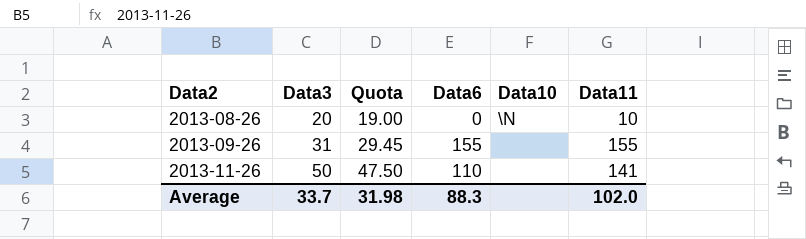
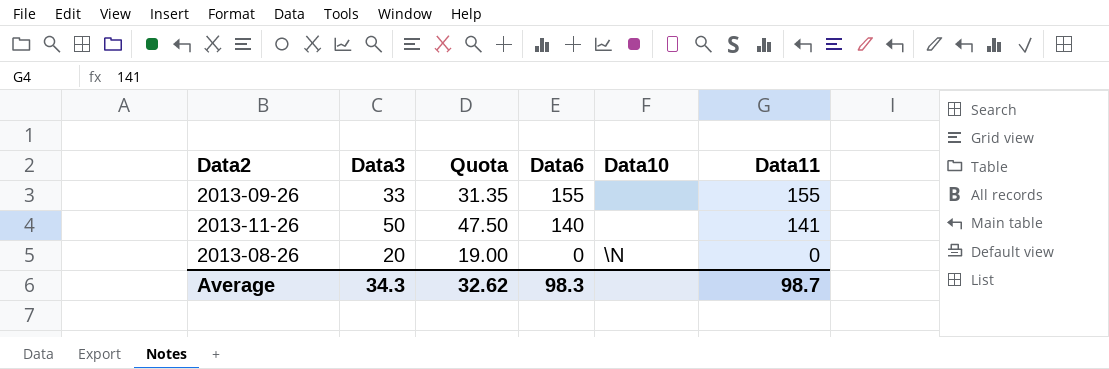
row order: Data2 ascending -> Data6 descending
2013-09-26 | Data3: 31 -> 33
2013-09-26 | Quota: 29.45 -> 31.35
2013-11-26 | Data6: 110 -> 140
2013-08-26 | Data11: 10 -> 0
Average | Data3: 33.7 -> 34.3
Average | Quota: 31.98 -> 32.62
Average | Data6: 88.3 -> 98.3
Average | Data11: 102.0 -> 98.7

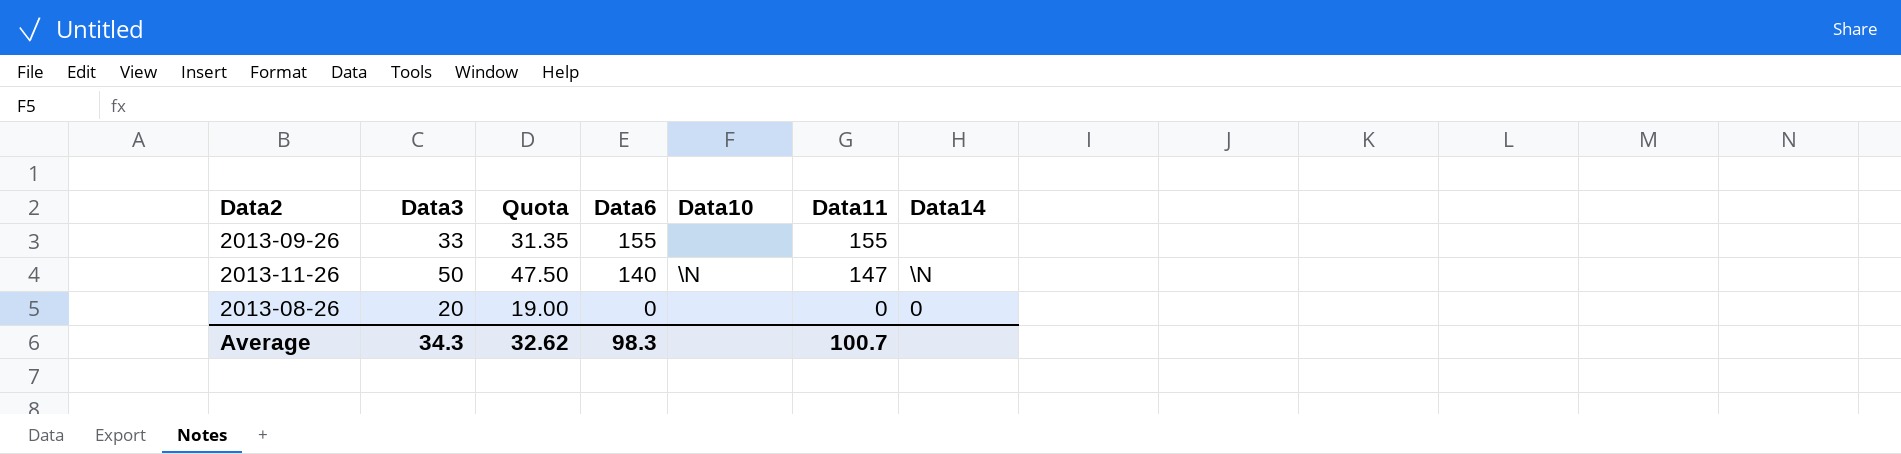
column Data14 | position: none -> 7
2013-11-26 | Data10: none -> \N
2013-11-26 | Data11: 141 -> 147
2013-08-26 | Data10: \N -> none
Average | Data11: 98.7 -> 100.7

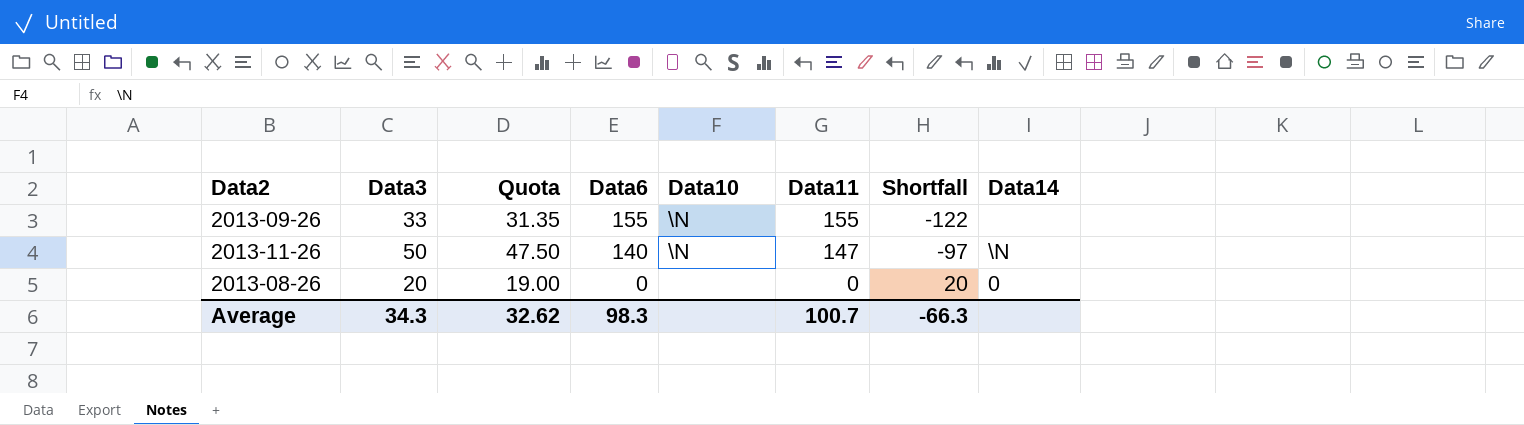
column Shortfall | formula: none -> [Data3] - [Data11]
2013-09-26 | Data10: none -> \N

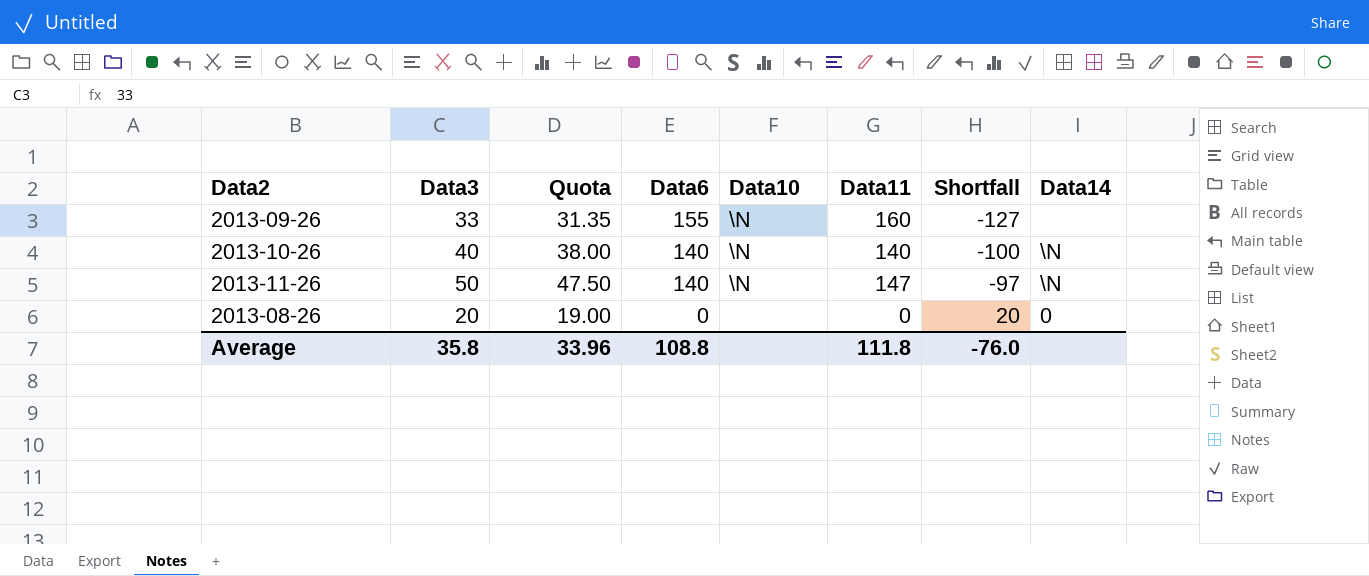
2013-09-26 | Data11: 155 -> 160
2013-09-26 | Shortfall: -122 -> -127
row 2013-10-26: none -> 40 | 38.00 | 140 | \N | 140 | -100 | \N
Average | Data3: 34.3 -> 35.8
Average | Quota: 32.62 -> 33.96
Average | Data6: 98.3 -> 108.8
Average | Data11: 100.7 -> 111.8
Average | Shortfall: -66.3 -> -76.0

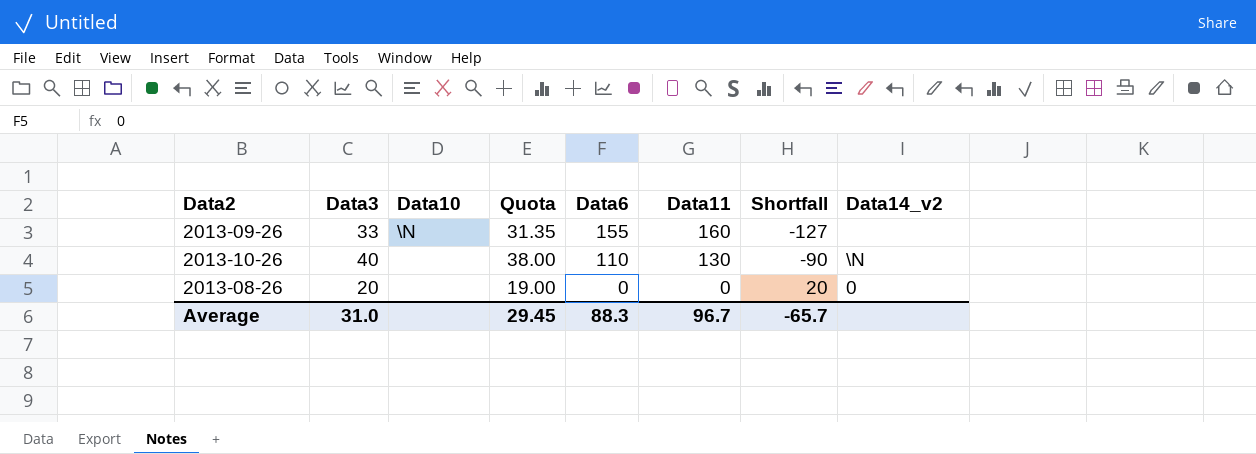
column Data10 | position: 5 -> 3
column name: Data14 -> Data14_v2
row 2013-11-26: 50 | 47.50 | 140 | \N | 147 | -97 | \N -> none
2013-10-26 | Data10: \N -> none
2013-10-26 | Data6: 140 -> 110
2013-10-26 | Data11: 140 -> 130
2013-10-26 | Shortfall: -100 -> -90
Average | Data3: 35.8 -> 31.0
Average | Quota: 33.96 -> 29.45
Average | Data6: 108.8 -> 88.3
Average | Data11: 111.8 -> 96.7
Average | Shortfall: -76.0 -> -65.7

